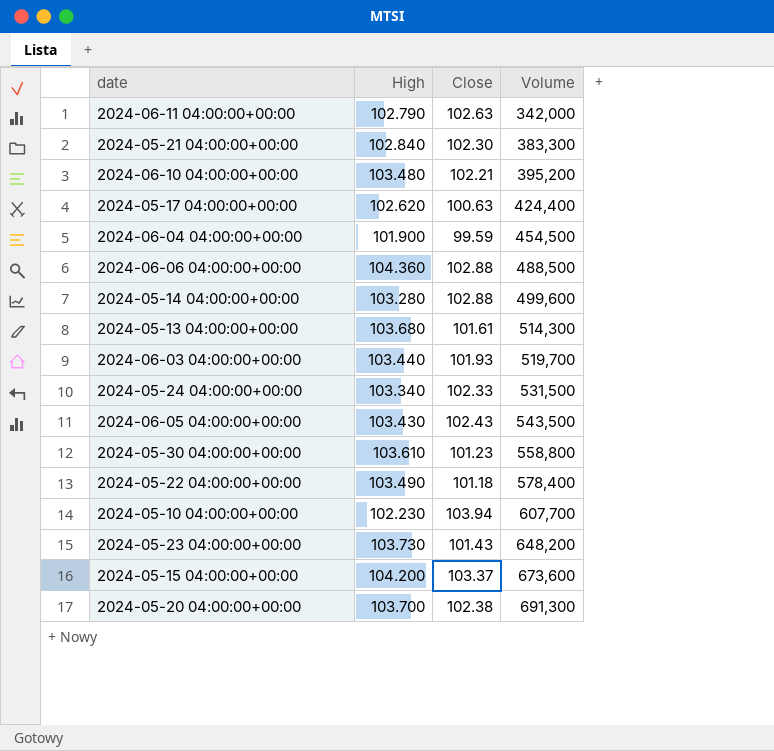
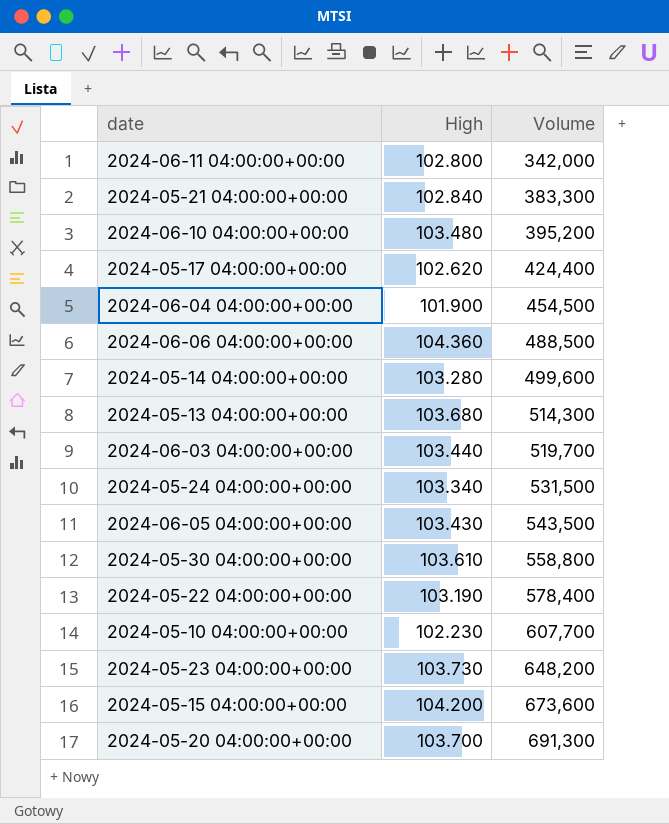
column Close | position: 3 -> none
2024-06-11 04:00:00+00:00 | High: 102.790 -> 102.800
2024-05-22 04:00:00+00:00 | High: 103.490 -> 103.190

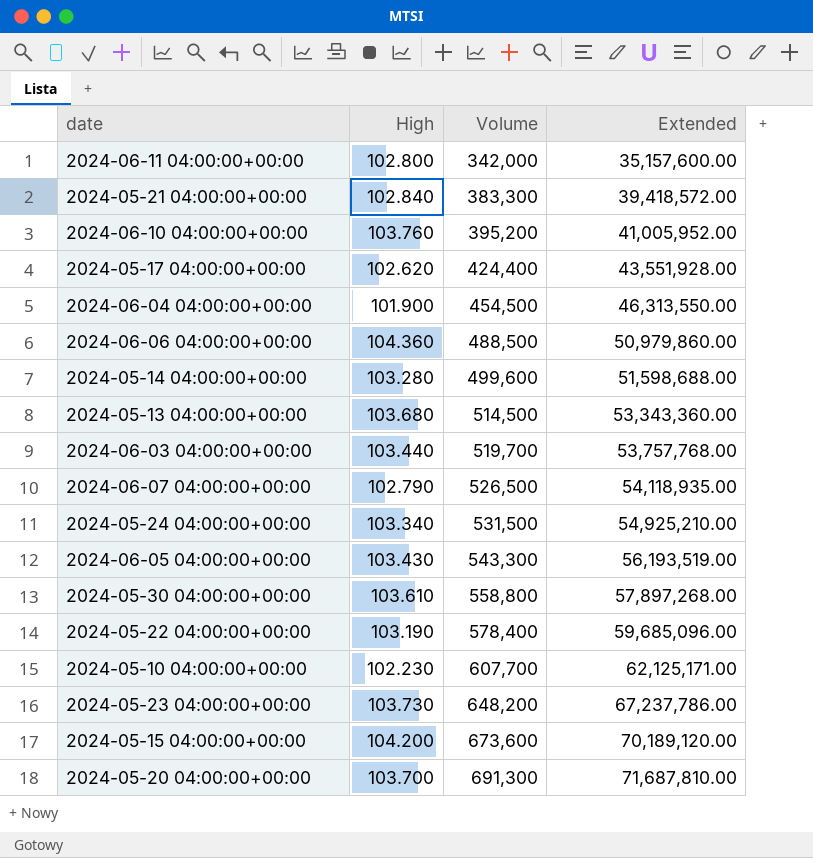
column Extended | formula: none -> [High] * [Volume]
2024-06-10 04:00:00+00:00 | High: 103.480 -> 103.760
2024-05-13 04:00:00+00:00 | Volume: 514,300 -> 514,500
row 2024-06-07 04:00:00+00:00: none -> 102.790 | 526,500 | 54,118,935.00
2024-06-05 04:00:00+00:00 | Volume: 543,500 -> 543,300

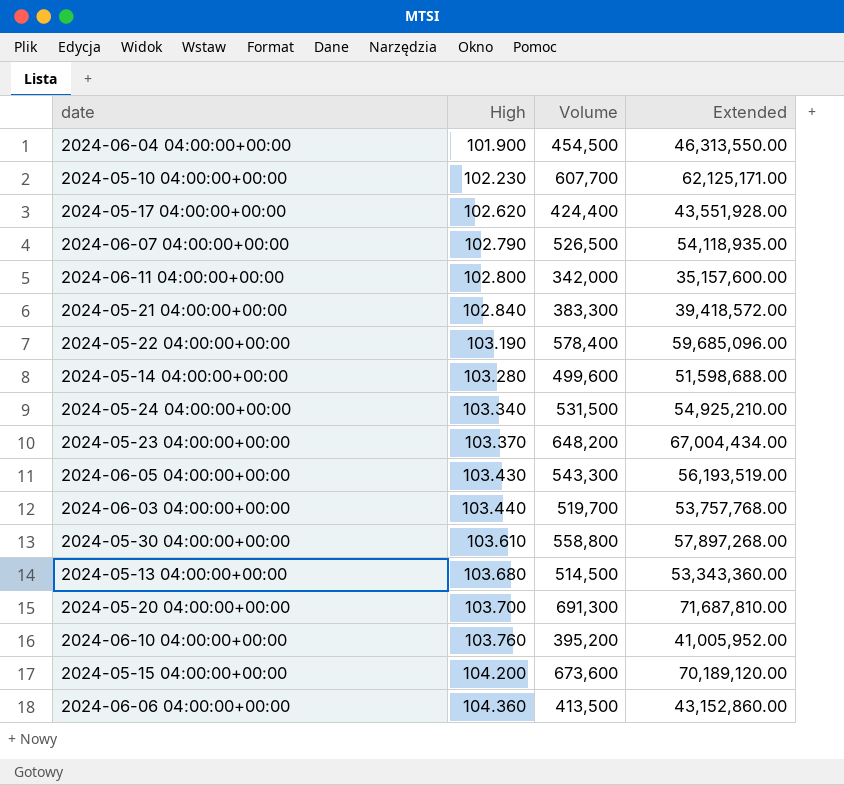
row order: Volume ascending -> High ascending
2024-05-23 04:00:00+00:00 | High: 103.730 -> 103.370
2024-05-23 04:00:00+00:00 | Extended: 67,237,786.00 -> 67,004,434.00
2024-06-06 04:00:00+00:00 | Volume: 488,500 -> 413,500
2024-06-06 04:00:00+00:00 | Extended: 50,979,860.00 -> 43,152,860.00

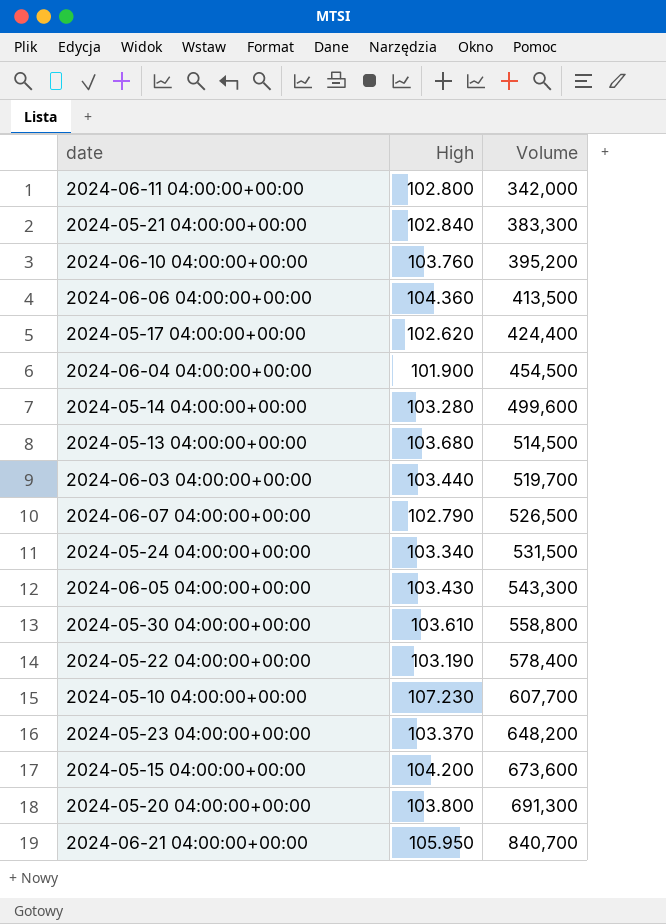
row order: High ascending -> Volume ascending
column Extended | formula: [High] * [Volume] -> none
2024-05-10 04:00:00+00:00 | High: 102.230 -> 107.230
2024-05-20 04:00:00+00:00 | High: 103.700 -> 103.800
row 2024-06-21 04:00:00+00:00: none -> 105.950 | 840,700

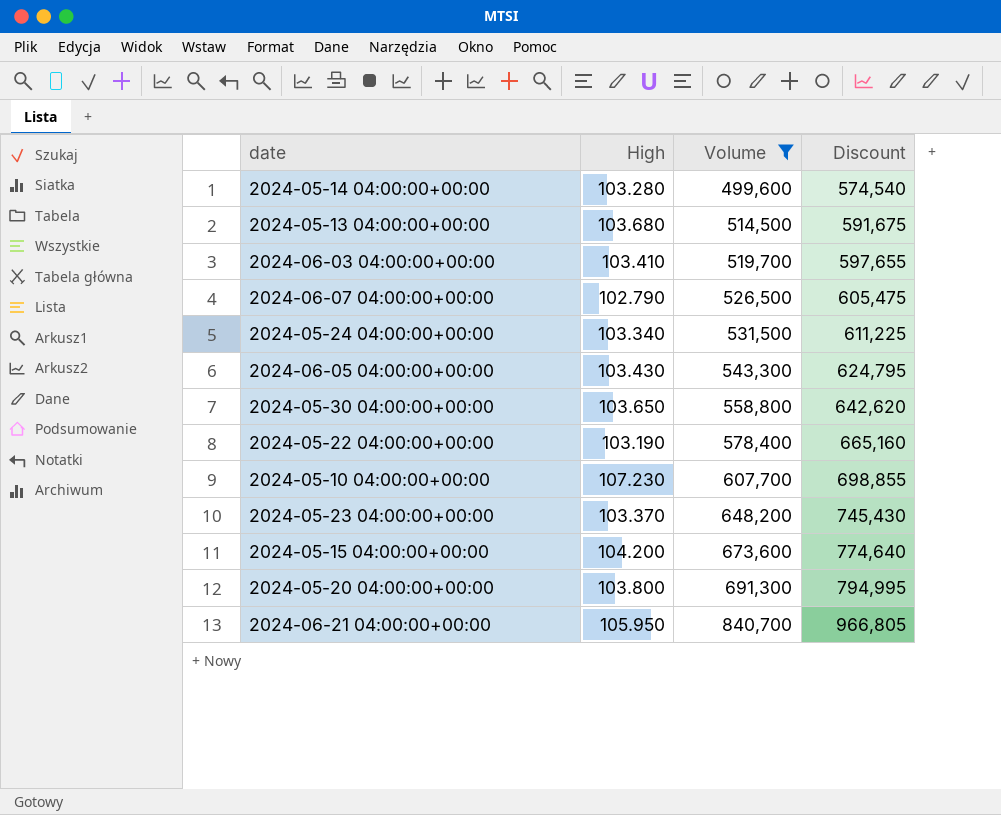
filter: none -> Volume >= 499,600
column Discount | formula: none -> [Volume] * 1.15
2024-06-03 04:00:00+00:00 | High: 103.440 -> 103.410
2024-05-30 04:00:00+00:00 | High: 103.610 -> 103.650

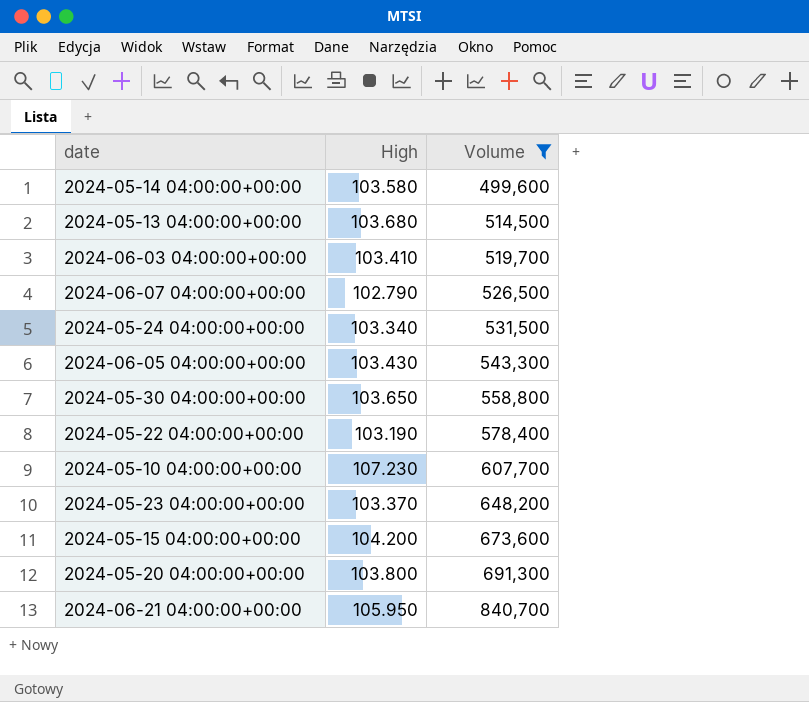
column Discount | formula: [Volume] * 1.15 -> none
2024-05-14 04:00:00+00:00 | High: 103.280 -> 103.580

